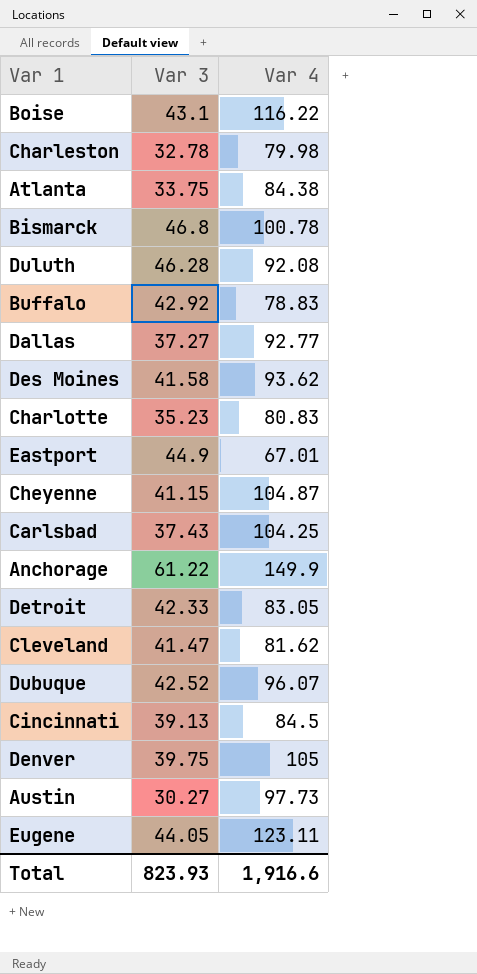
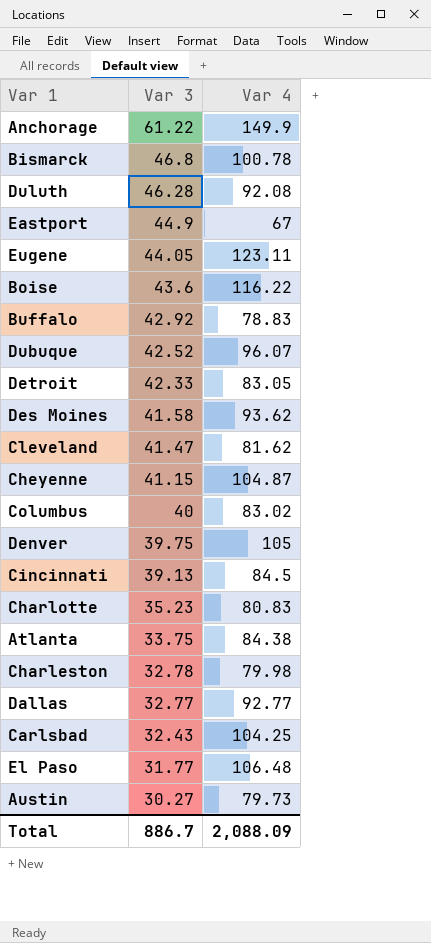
row order: none -> Var 3 descending
Eastport | Var 4: 67.01 -> 67
Boise | Var 3: 43.1 -> 43.6
row Columbus: none -> 40 | 83.02
Dallas | Var 3: 37.27 -> 32.77
Carlsbad | Var 3: 37.43 -> 32.43
row El Paso: none -> 31.77 | 106.48
Austin | Var 4: 97.73 -> 79.73
Total | Var 3: 823.93 -> 886.7
Total | Var 4: 1,916.6 -> 2,088.09

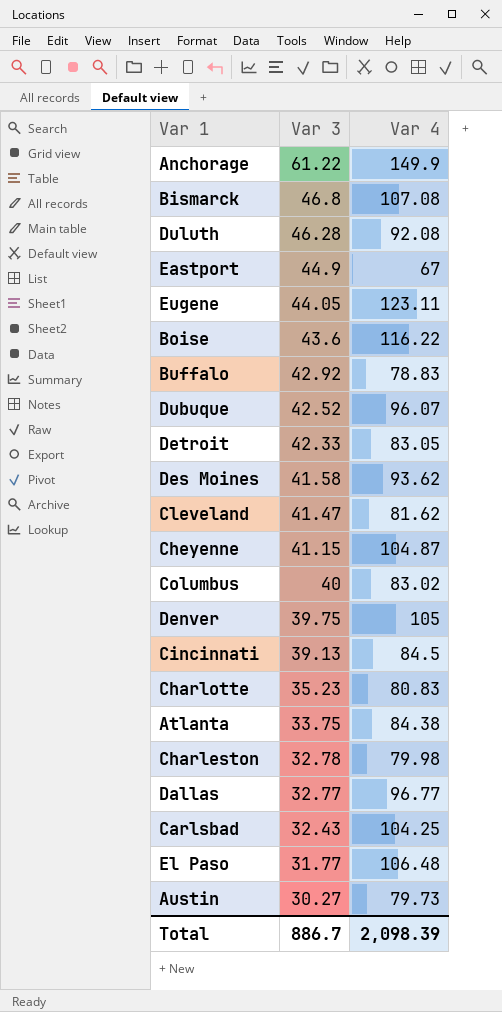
Bismarck | Var 4: 100.78 -> 107.08
Dallas | Var 4: 92.77 -> 96.77
Total | Var 4: 2,088.09 -> 2,098.39

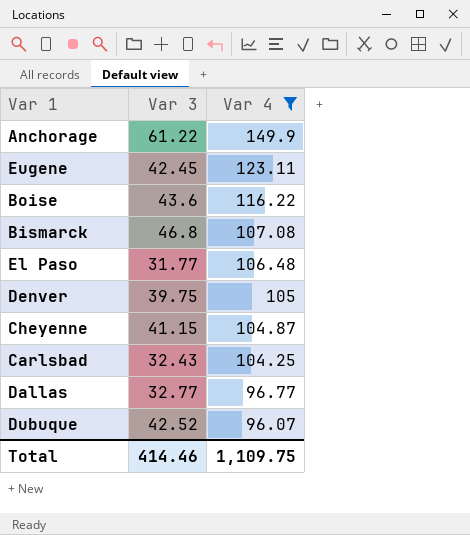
filter: none -> Var 4 >= 96.07
row order: Var 3 descending -> Var 4 descending
Eugene | Var 3: 44.05 -> 42.45
Total | Var 3: 886.7 -> 414.46
Total | Var 4: 2,098.39 -> 1,109.75

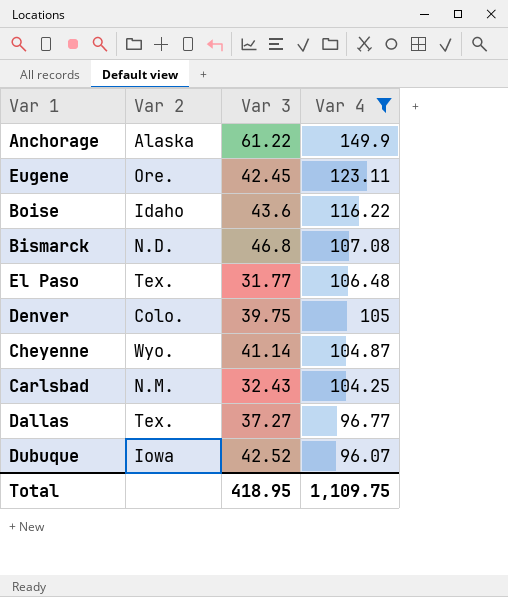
column Var 2 | position: none -> 2
Cheyenne | Var 3: 41.15 -> 41.14
Dallas | Var 3: 32.77 -> 37.27
Total | Var 3: 414.46 -> 418.95

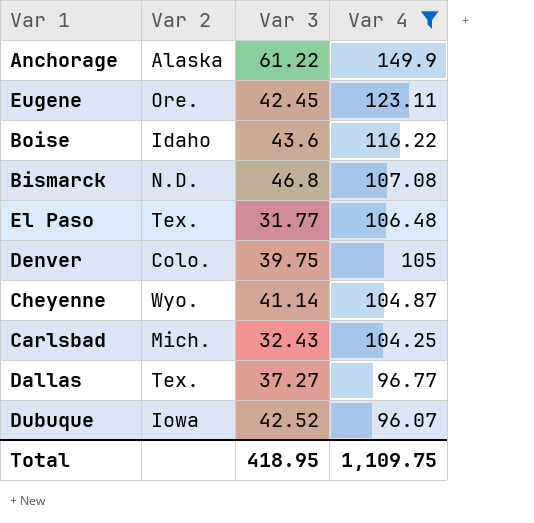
Carlsbad | Var 2: N.M. -> Mich.

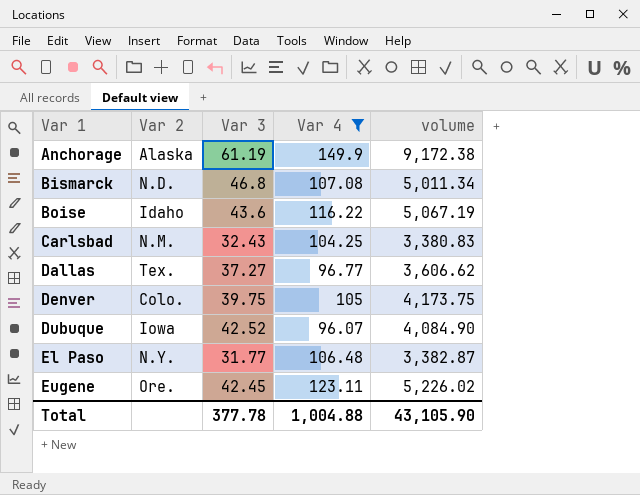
row order: Var 4 descending -> Var 1 ascending
column volume | formula: none -> [Var 3] * [Var 4]
row Cheyenne: Wyo. | 41.14 | 104.87 -> none
Anchorage | Var 3: 61.22 -> 61.19
Carlsbad | Var 2: Mich. -> N.M.
El Paso | Var 2: Tex. -> N.Y.
Total | Var 3: 418.95 -> 377.78
Total | Var 4: 1,109.75 -> 1,004.88

